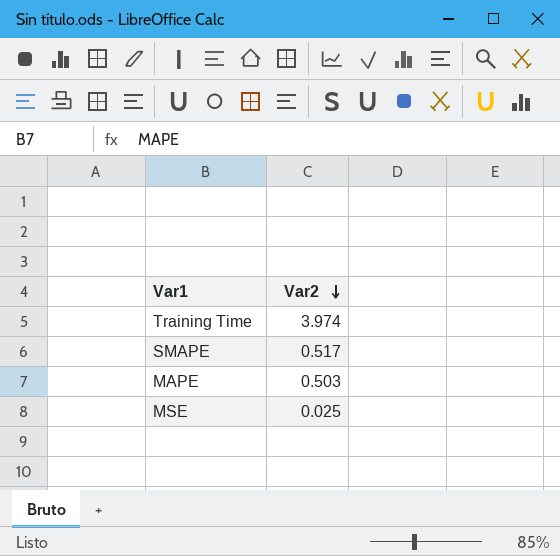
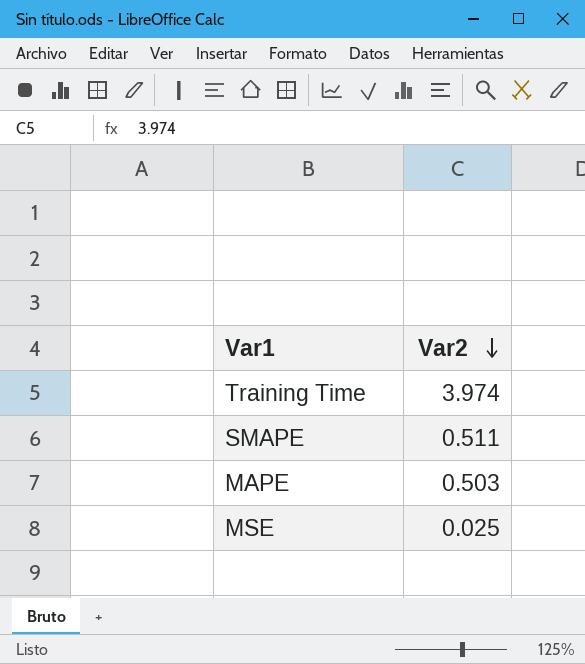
SMAPE | Var2: 0.517 -> 0.511

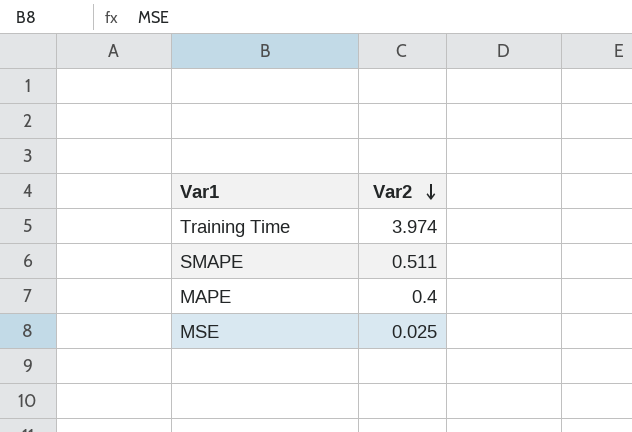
MAPE | Var2: 0.503 -> 0.4

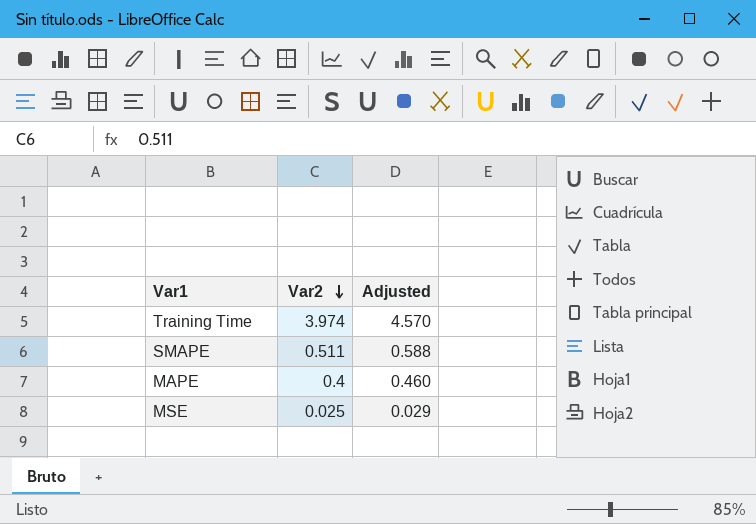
column Adjusted | formula: none -> [Var2] * 1.15

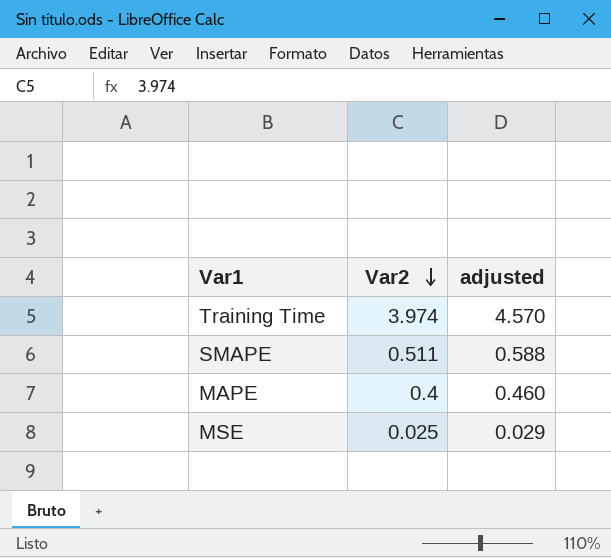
column name: Adjusted -> adjusted

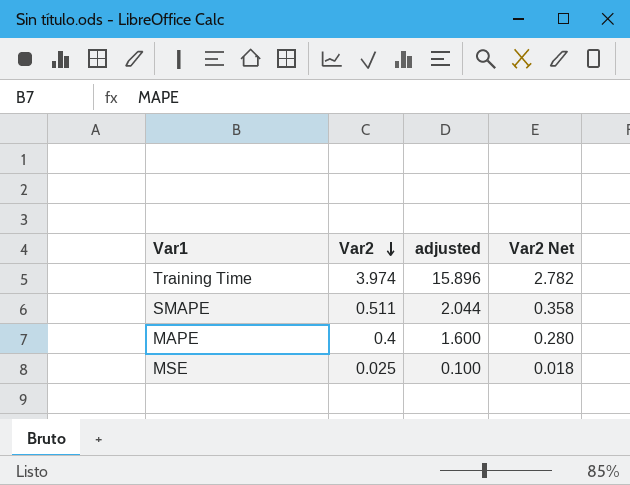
column adjusted | formula: [Var2] * 1.15 -> [Var2] * 4
column Var2 Net | formula: none -> [Var2] * 0.7

